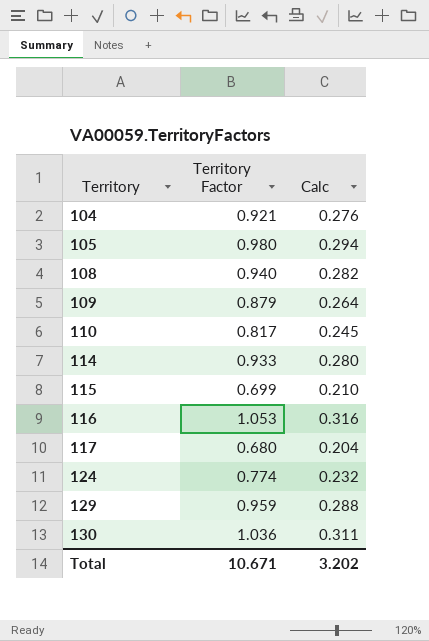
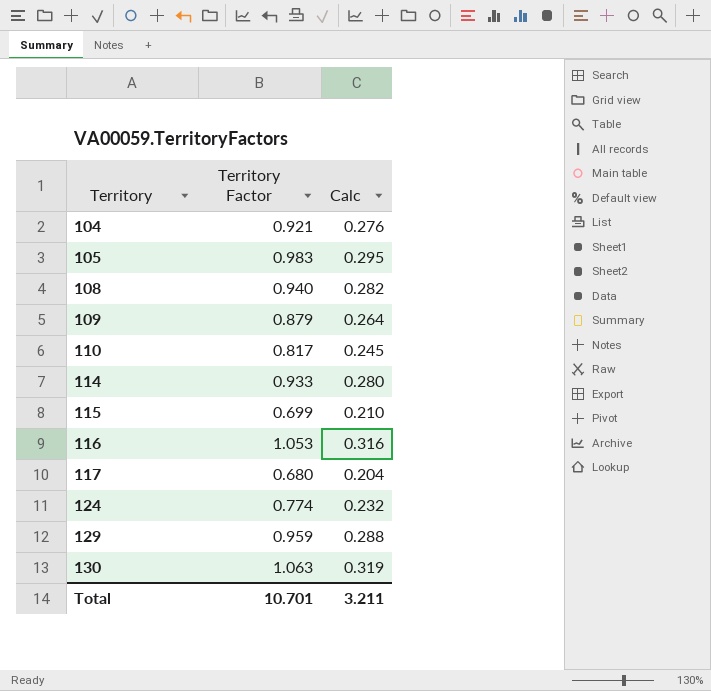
105 | Territory Factor: 0.980 -> 0.983
105 | Calc: 0.294 -> 0.295
130 | Territory Factor: 1.036 -> 1.063
130 | Calc: 0.311 -> 0.319
Total | Territory Factor: 10.671 -> 10.701
Total | Calc: 3.202 -> 3.211

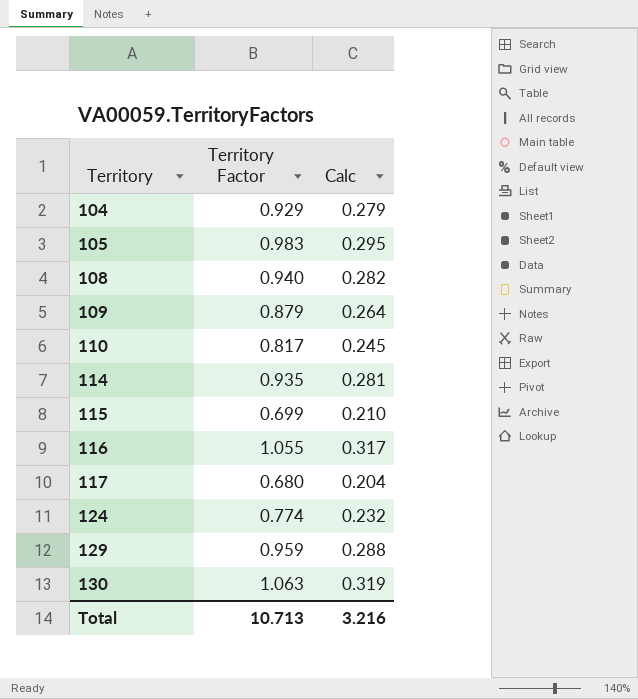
104 | Territory Factor: 0.921 -> 0.929
104 | Calc: 0.276 -> 0.279
114 | Territory Factor: 0.933 -> 0.935
114 | Calc: 0.280 -> 0.281
116 | Territory Factor: 1.053 -> 1.055
116 | Calc: 0.316 -> 0.317
Total | Territory Factor: 10.701 -> 10.713
Total | Calc: 3.211 -> 3.216

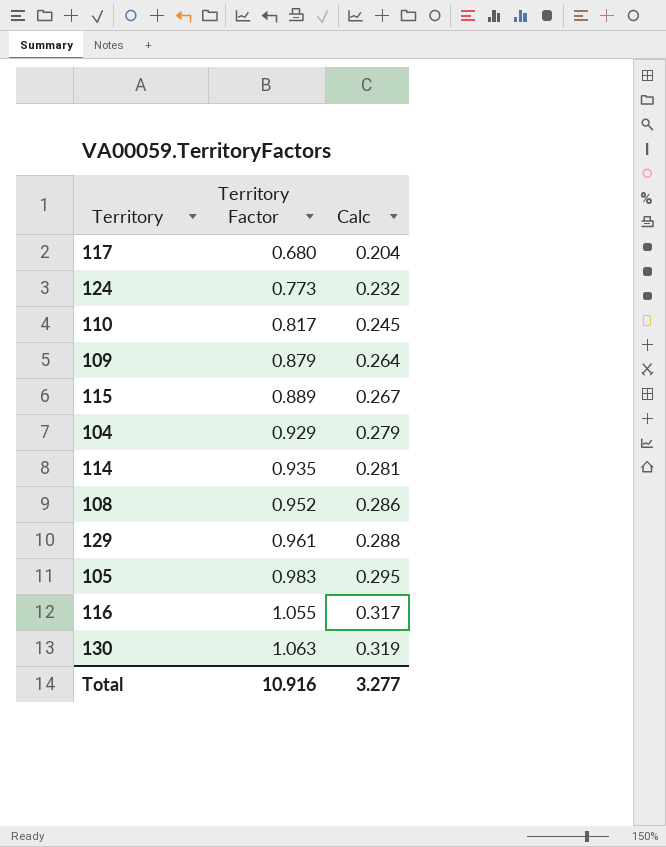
row order: Territory ascending -> Territory Factor ascending
124 | Territory Factor: 0.774 -> 0.773
115 | Territory Factor: 0.699 -> 0.889
115 | Calc: 0.210 -> 0.267
108 | Territory Factor: 0.940 -> 0.952
108 | Calc: 0.282 -> 0.286
129 | Territory Factor: 0.959 -> 0.961
Total | Territory Factor: 10.713 -> 10.916
Total | Calc: 3.216 -> 3.277

